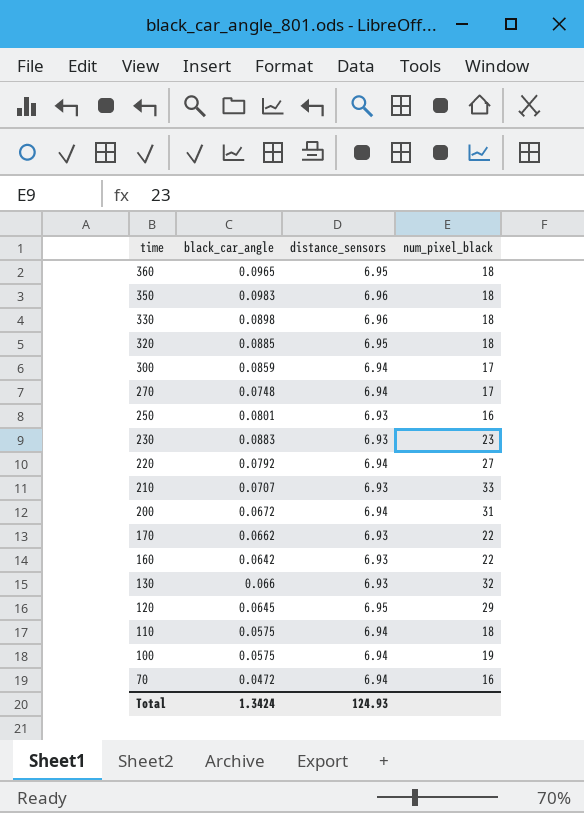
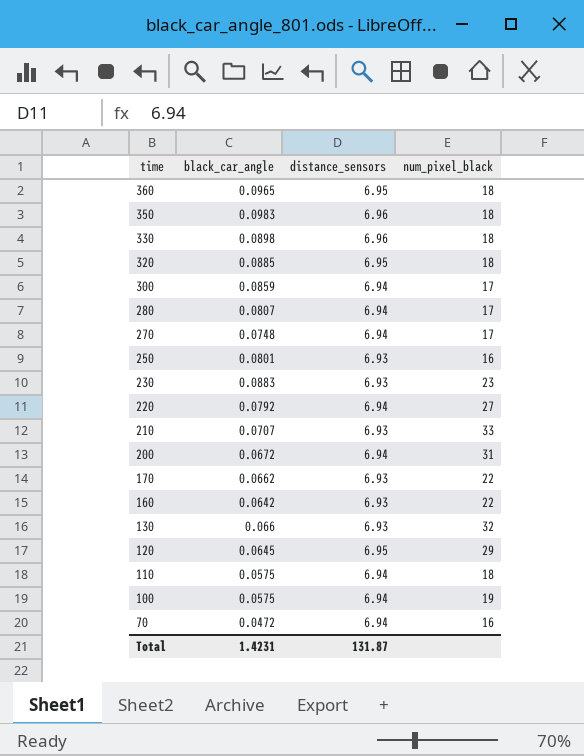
row 280: none -> 0.0807 | 6.94 | 17
Total | black_car_angle: 1.3424 -> 1.4231
Total | distance_sensors: 124.93 -> 131.87

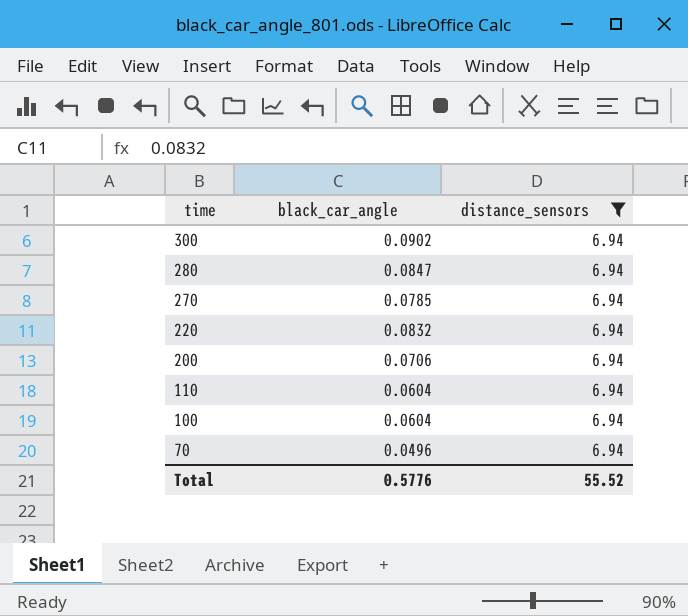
filter: none -> distance_sensors = 6.94
column num_pixel_black | position: 4 -> none
300 | black_car_angle: 0.0859 -> 0.0902
280 | black_car_angle: 0.0807 -> 0.0847
270 | black_car_angle: 0.0748 -> 0.0785
220 | black_car_angle: 0.0792 -> 0.0832
200 | black_car_angle: 0.0672 -> 0.0706
110 | black_car_angle: 0.0575 -> 0.0604
100 | black_car_angle: 0.0575 -> 0.0604
70 | black_car_angle: 0.0472 -> 0.0496
Total | black_car_angle: 1.4231 -> 0.5776
Total | distance_sensors: 131.87 -> 55.52

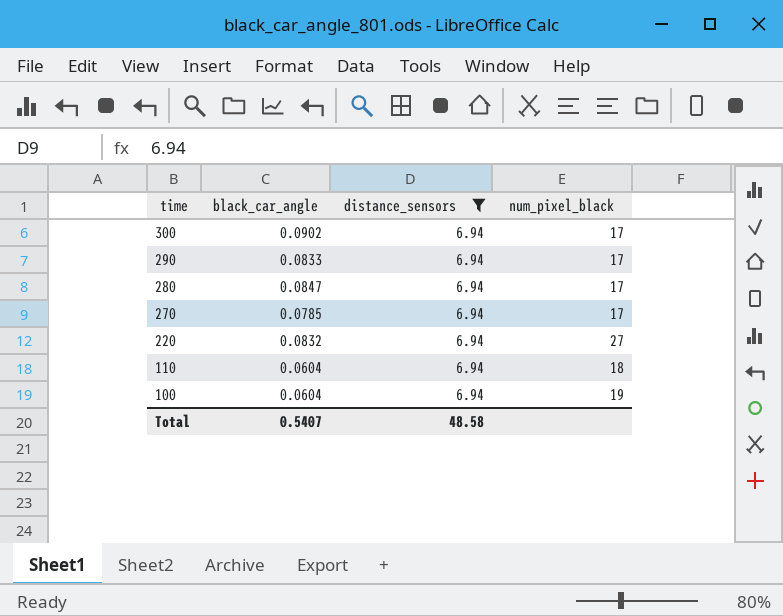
column num_pixel_black | position: none -> 4
row 200: 0.0706 | 6.94 -> none
row 70: 0.0496 | 6.94 -> none
row 290: none -> 0.0833 | 6.94 | 17
Total | black_car_angle: 0.5776 -> 0.5407
Total | distance_sensors: 55.52 -> 48.58

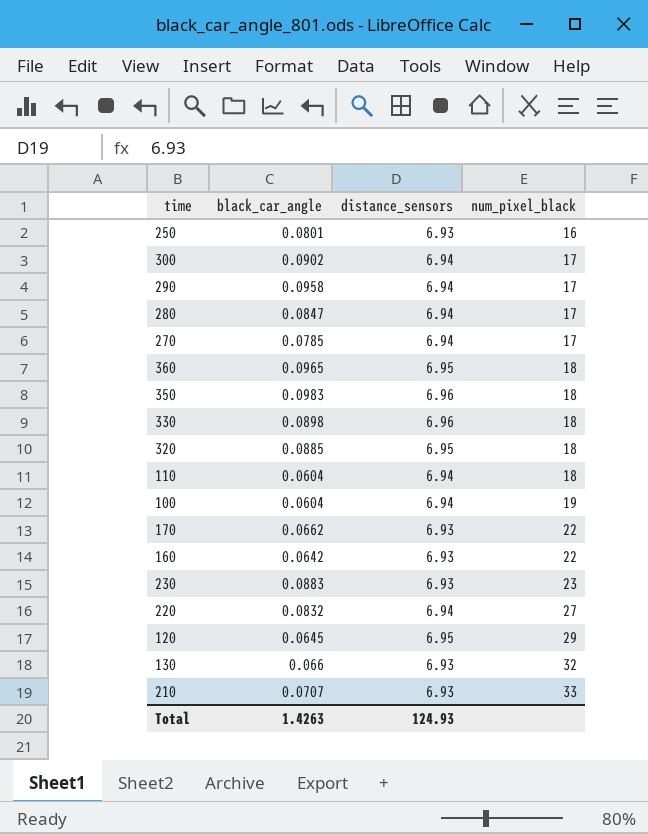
filter: distance_sensors = 6.94 -> none
row order: time descending -> num_pixel_black ascending
290 | black_car_angle: 0.0833 -> 0.0958
Total | black_car_angle: 0.5407 -> 1.4263
Total | distance_sensors: 48.58 -> 124.93

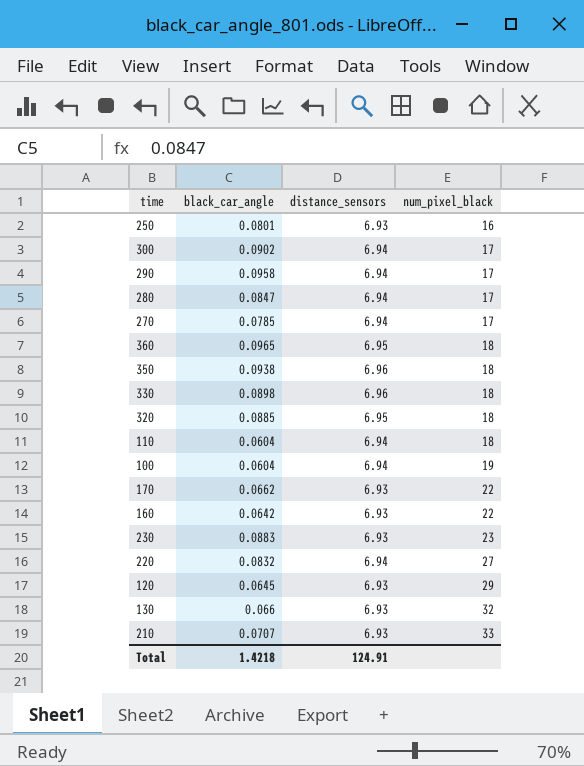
350 | black_car_angle: 0.0983 -> 0.0938
120 | distance_sensors: 6.95 -> 6.93
Total | black_car_angle: 1.4263 -> 1.4218
Total | distance_sensors: 124.93 -> 124.91

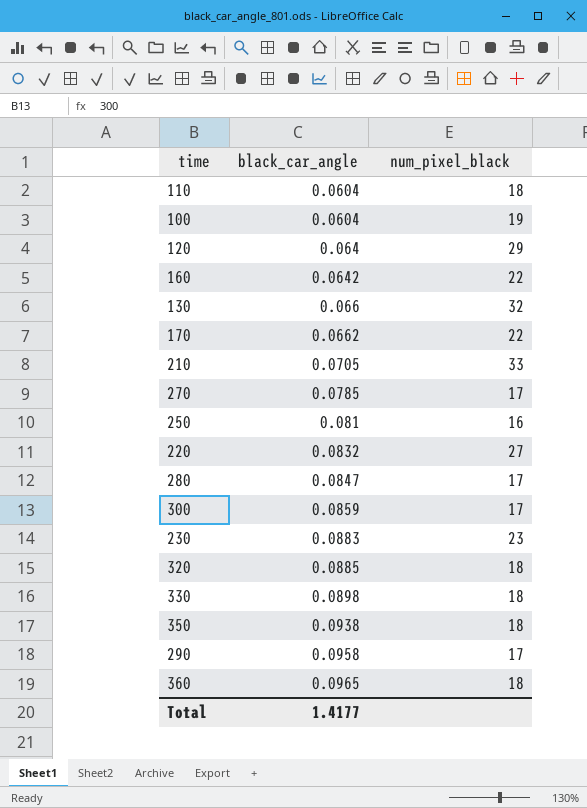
row order: num_pixel_black ascending -> black_car_angle ascending
column distance_sensors | position: 3 -> none
120 | black_car_angle: 0.0645 -> 0.064
210 | black_car_angle: 0.0707 -> 0.0705
250 | black_car_angle: 0.0801 -> 0.081
300 | black_car_angle: 0.0902 -> 0.0859
Total | black_car_angle: 1.4218 -> 1.4177

